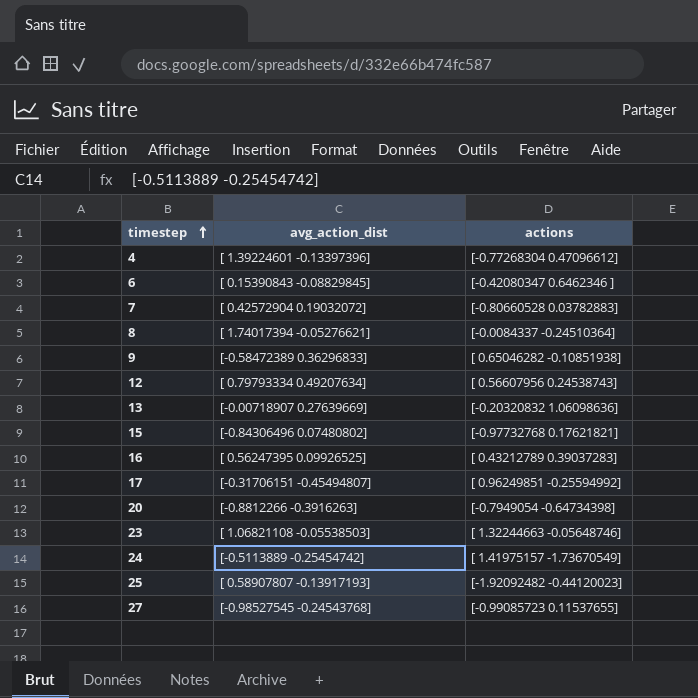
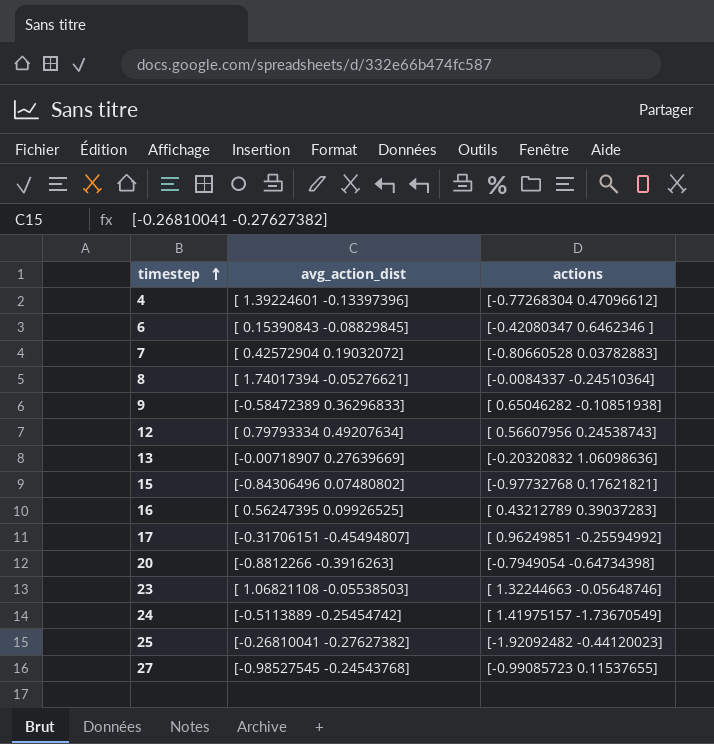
25 | avg_action_dist: [ 0.58907807 -0.13917193] -> [-0.26810041 -0.27627382]

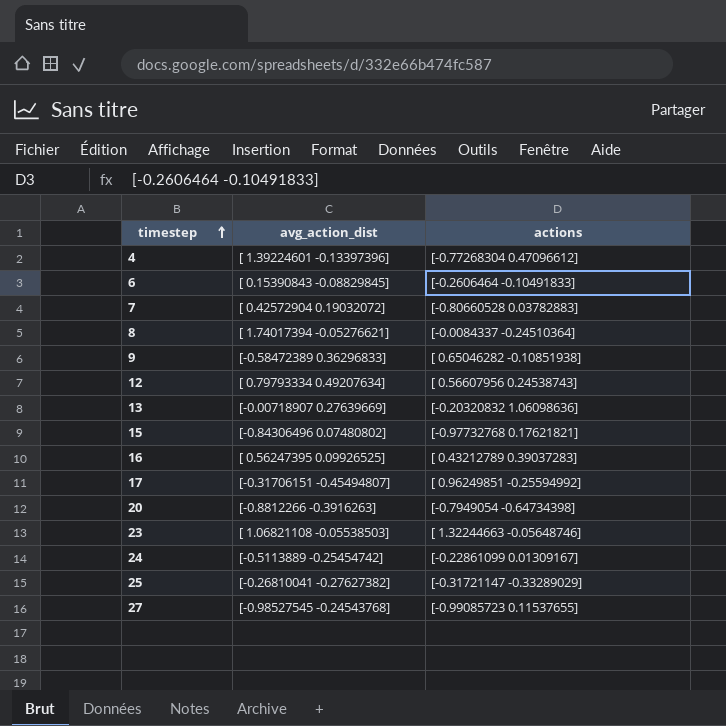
6 | actions: [-0.42080347 0.6462346 ] -> [-0.2606464 -0.10491833]
24 | actions: [ 1.41975157 -1.73670549] -> [-0.22861099 0.01309167]
25 | actions: [-1.92092482 -0.44120023] -> [-0.31721147 -0.33289029]

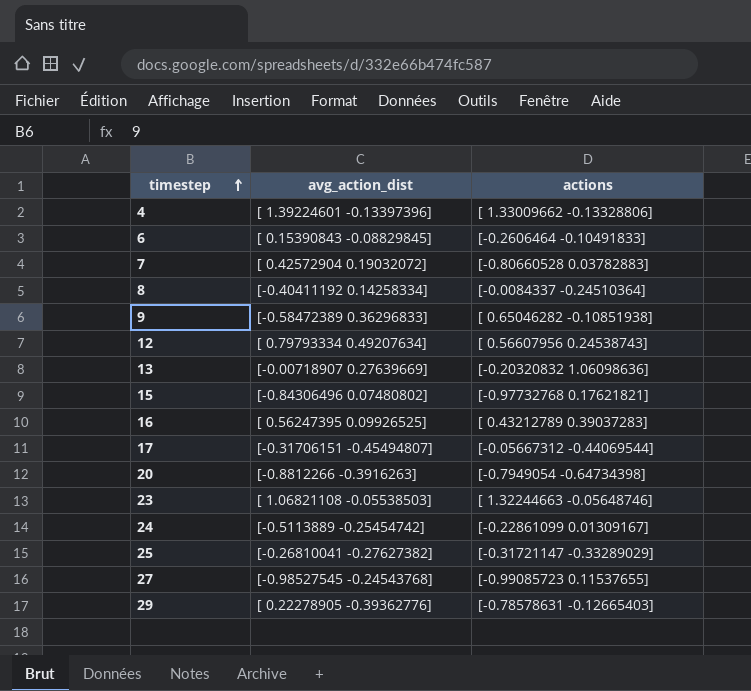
4 | actions: [-0.77268304 0.47096612] -> [ 1.33009662 -0.13328806]
8 | avg_action_dist: [ 1.74017394 -0.05276621] -> [-0.40411192 0.14258334]
17 | actions: [ 0.96249851 -0.25594992] -> [-0.05667312 -0.44069544]
row 29: none -> [ 0.22278905 -0.39362776] | [-0.78578631 -0.12665403]

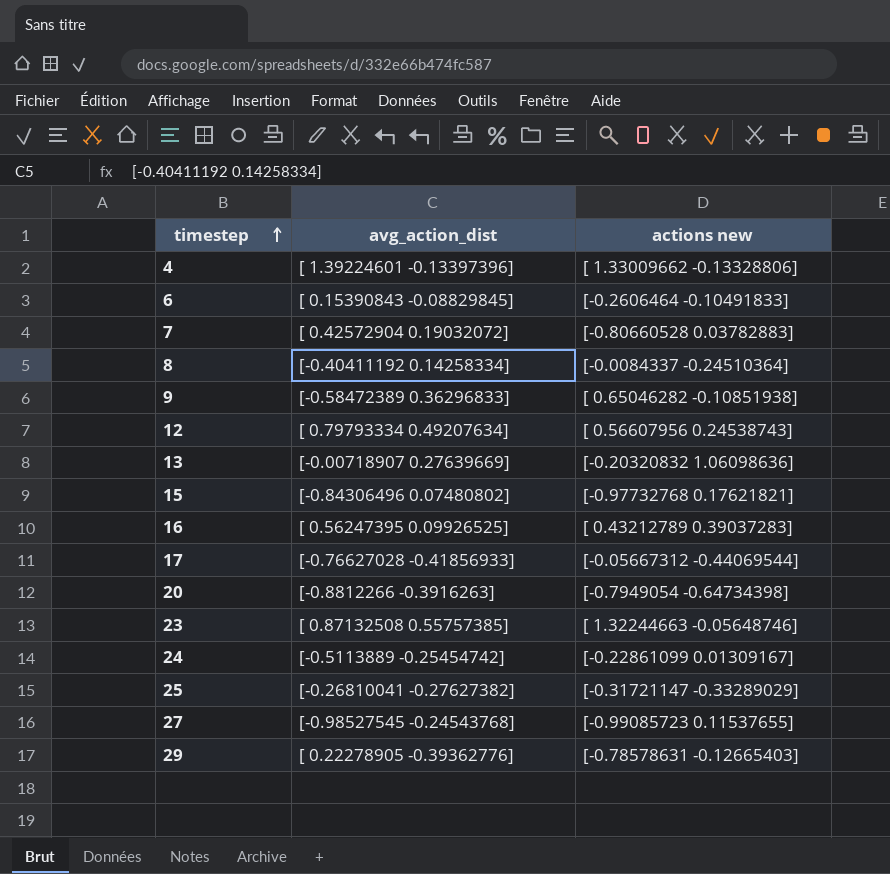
column name: actions -> actions new
17 | avg_action_dist: [-0.31706151 -0.45494807] -> [-0.76627028 -0.41856933]
23 | avg_action_dist: [ 1.06821108 -0.05538503] -> [ 0.87132508 0.55757385]

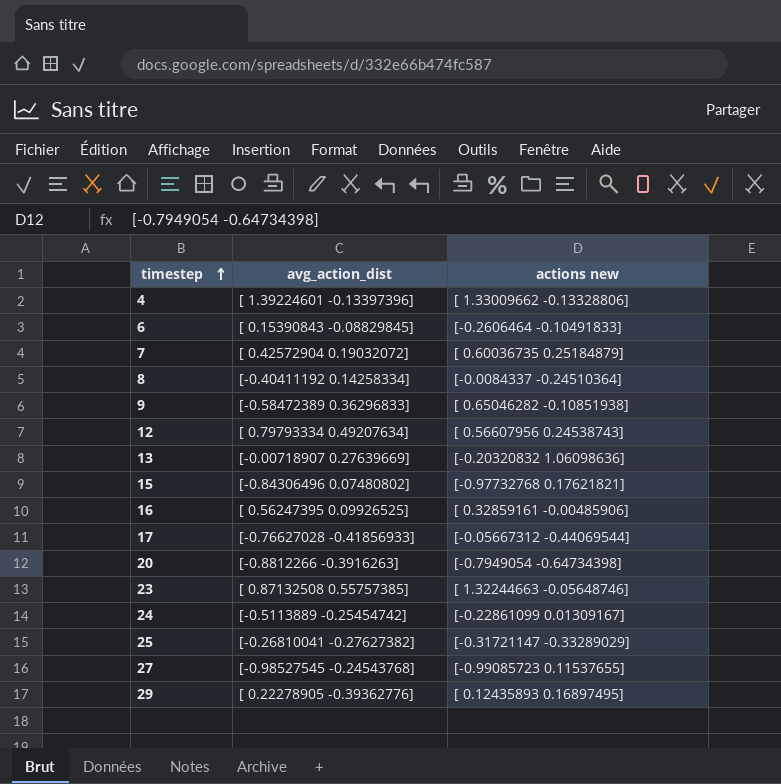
7 | actions new: [-0.80660528 0.03782883] -> [ 0.60036735 0.25184879]
16 | actions new: [ 0.43212789 0.39037283] -> [ 0.32859161 -0.00485906]
29 | actions new: [-0.78578631 -0.12665403] -> [ 0.12435893 0.16897495]

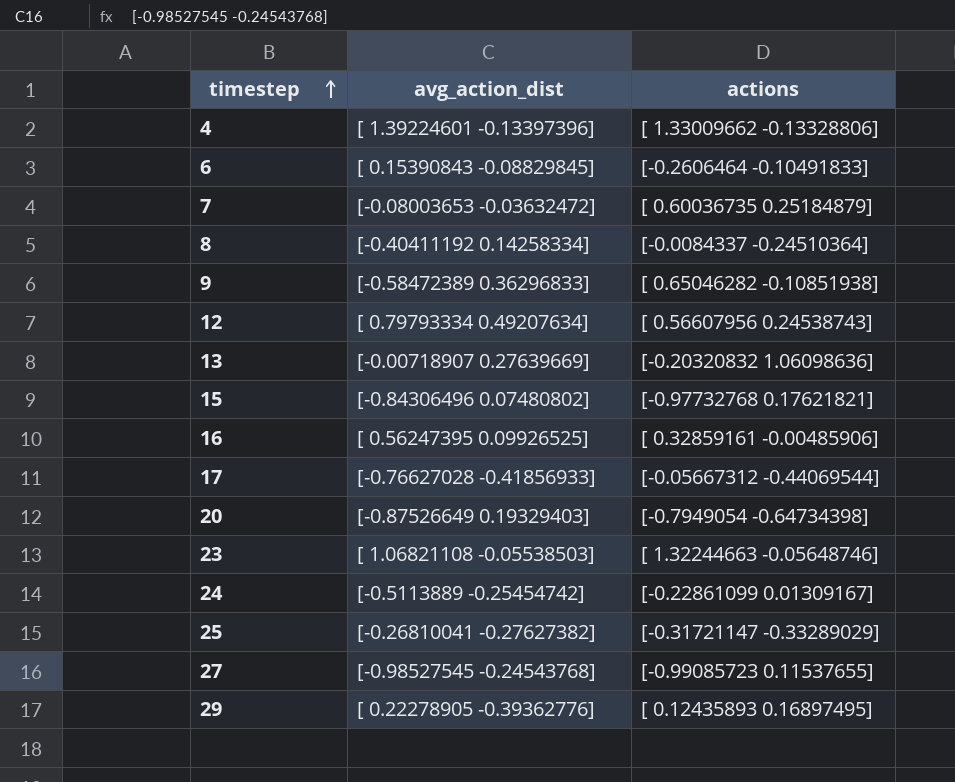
column name: actions new -> actions
7 | avg_action_dist: [ 0.42572904 0.19032072] -> [-0.08003653 -0.03632472]
20 | avg_action_dist: [-0.8812266 -0.3916263] -> [-0.87526649 0.19329403]
23 | avg_action_dist: [ 0.87132508 0.55757385] -> [ 1.06821108 -0.05538503]

